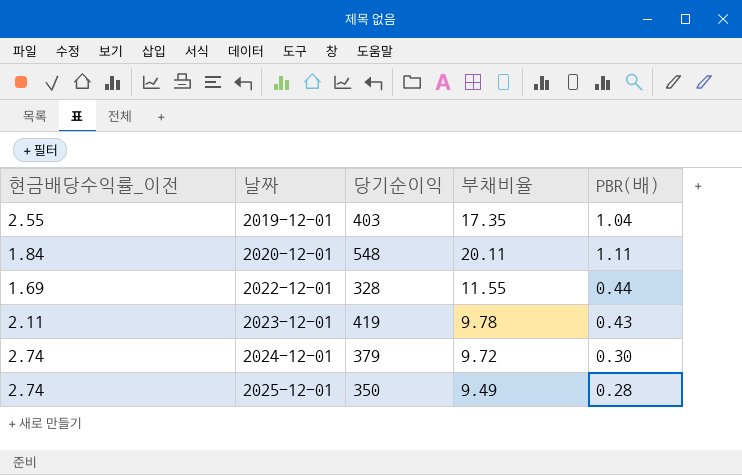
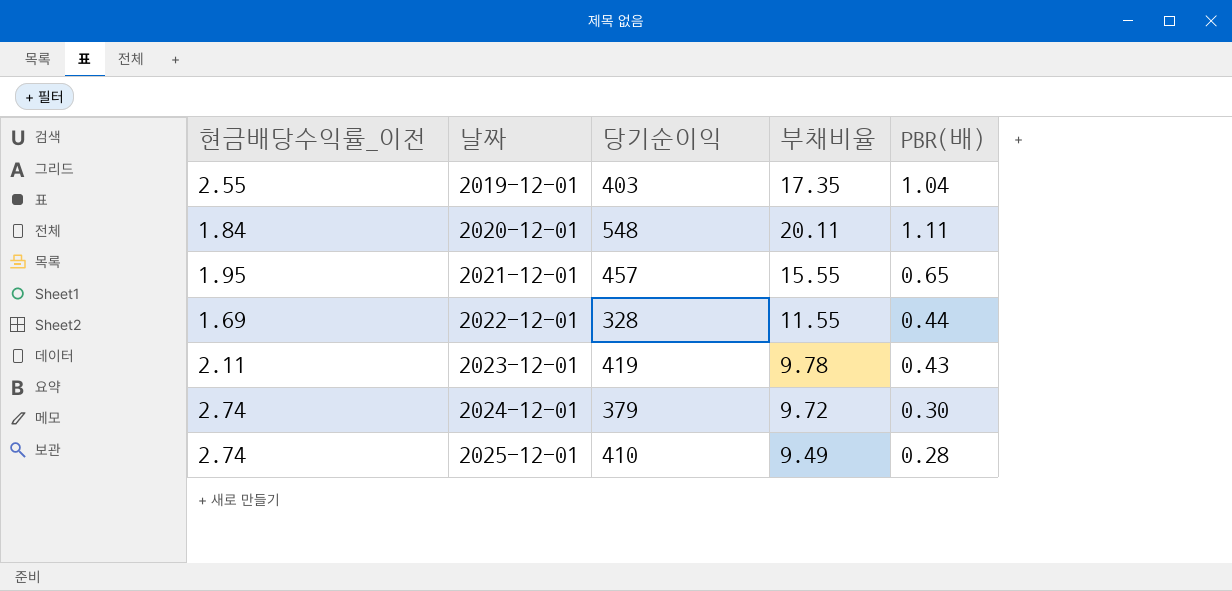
row 2021-12-01: none -> 1.95 | 457 | 15.55 | 0.65
2025-12-01 | 당기순이익: 350 -> 410

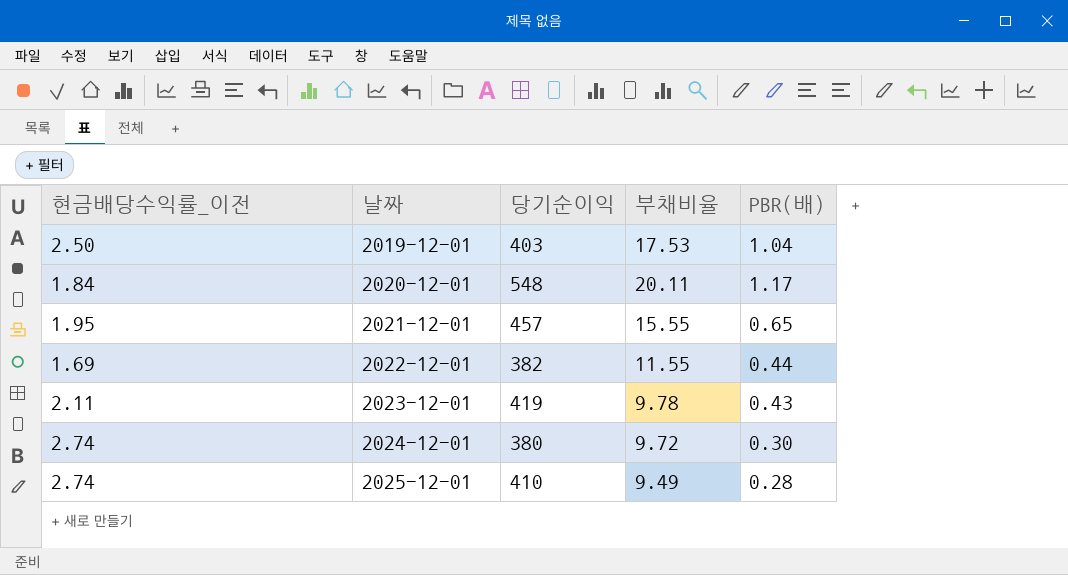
2019-12-01 | 현금배당수익률_이전: 2.55 -> 2.50
2019-12-01 | 부채비율: 17.35 -> 17.53
2020-12-01 | PBR(배): 1.11 -> 1.17
2022-12-01 | 당기순이익: 328 -> 382
2024-12-01 | 당기순이익: 379 -> 380

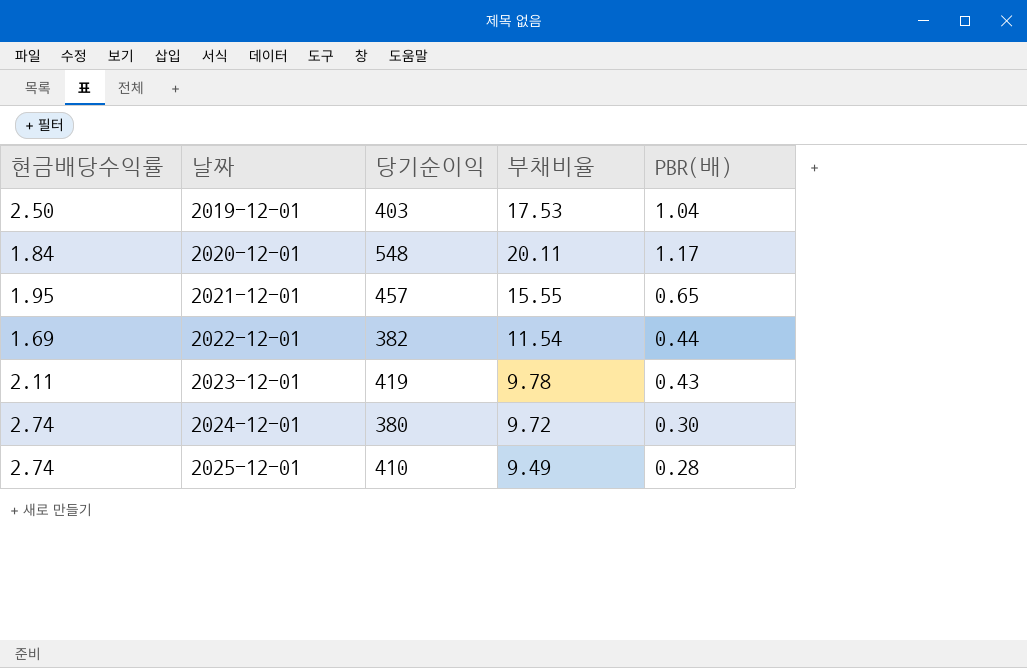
column name: 현금배당수익률_이전 -> 현금배당수익률
2022-12-01 | 부채비율: 11.55 -> 11.54

